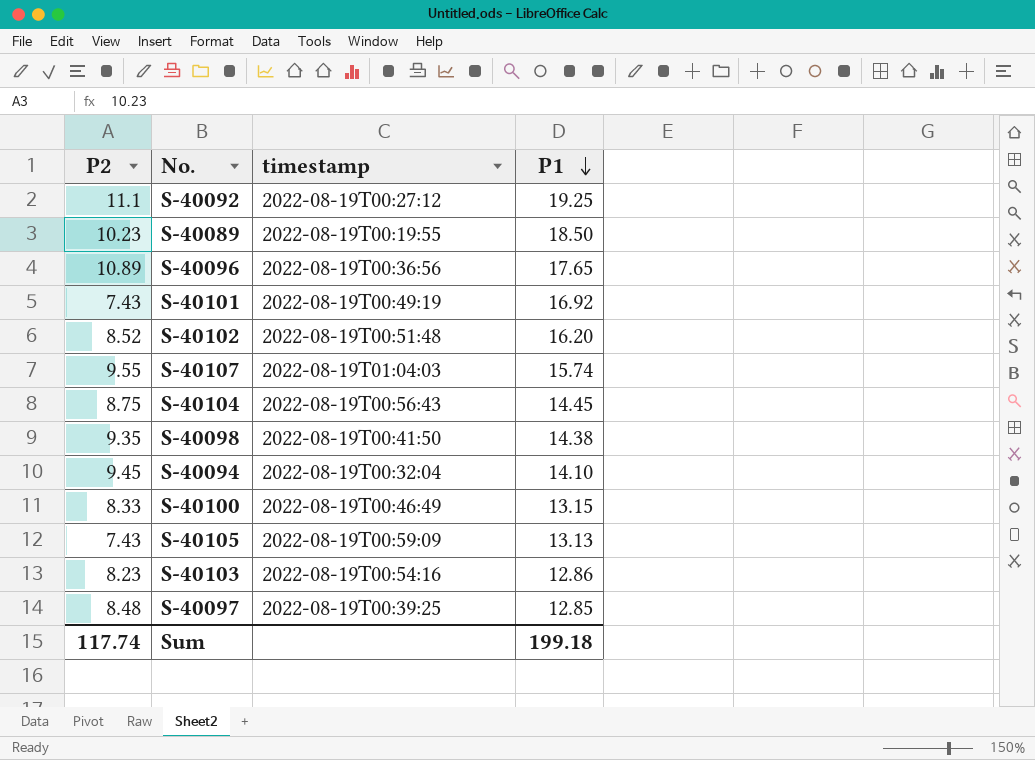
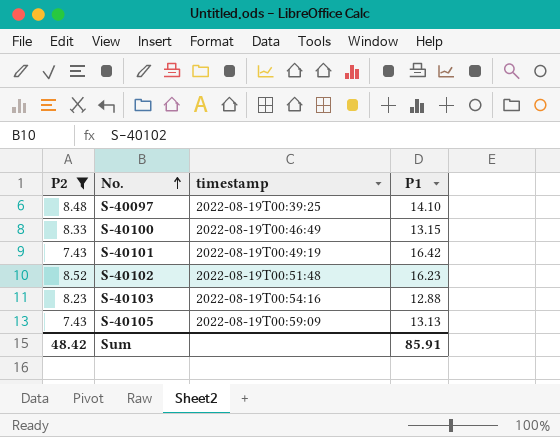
filter: none -> P2 <= 8.52
row order: P1 descending -> No. ascending
S-40097 | P1: 12.85 -> 14.10
S-40101 | P1: 16.92 -> 16.42
S-40102 | P1: 16.20 -> 16.23
S-40103 | P1: 12.86 -> 12.88
Sum | P2: 117.74 -> 48.42
Sum | P1: 199.18 -> 85.91

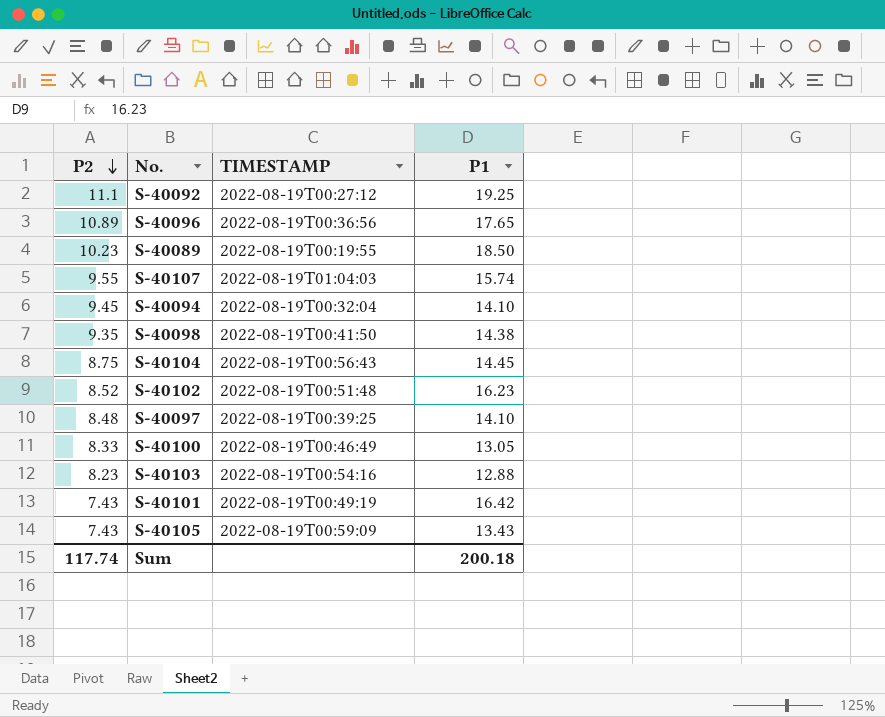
filter: P2 <= 8.52 -> none
row order: No. ascending -> P2 descending
column name: timestamp -> TIMESTAMP
S-40100 | P1: 13.15 -> 13.05
S-40105 | P1: 13.13 -> 13.43
Sum | P2: 48.42 -> 117.74
Sum | P1: 85.91 -> 200.18

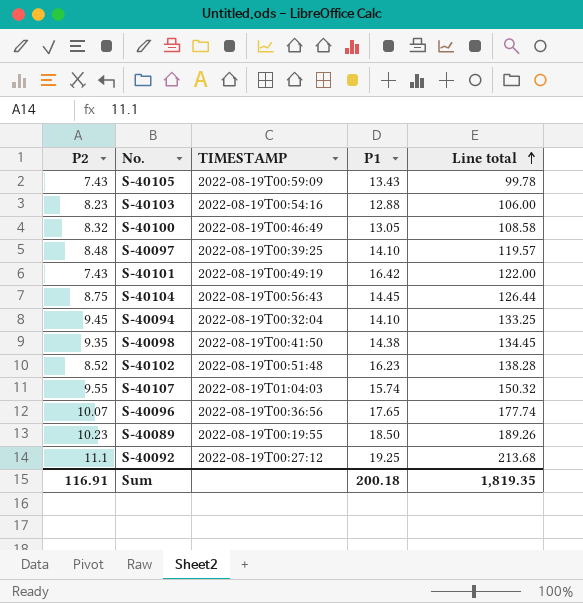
row order: P2 descending -> Line total ascending
column Line total | formula: none -> [P2] * [P1]
S-40100 | P2: 8.33 -> 8.32
S-40096 | P2: 10.89 -> 10.07
Sum | P2: 117.74 -> 116.91

